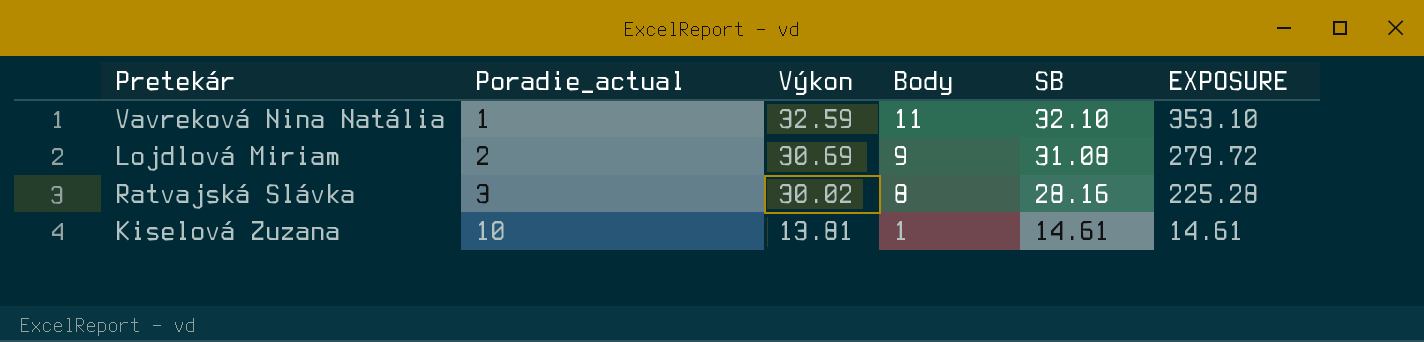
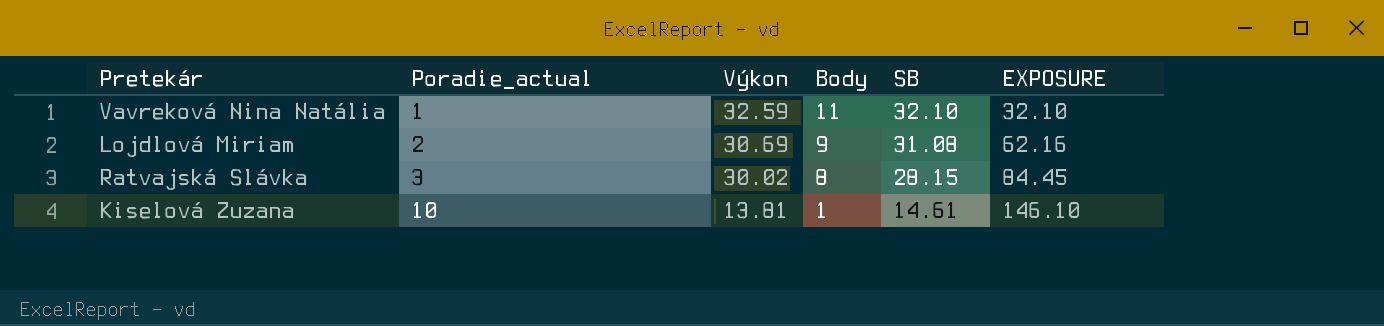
column EXPOSURE | formula: [Body] * [SB] -> [Poradie_actual] * [SB]
Ratvajská Slávka | SB: 28.16 -> 28.15

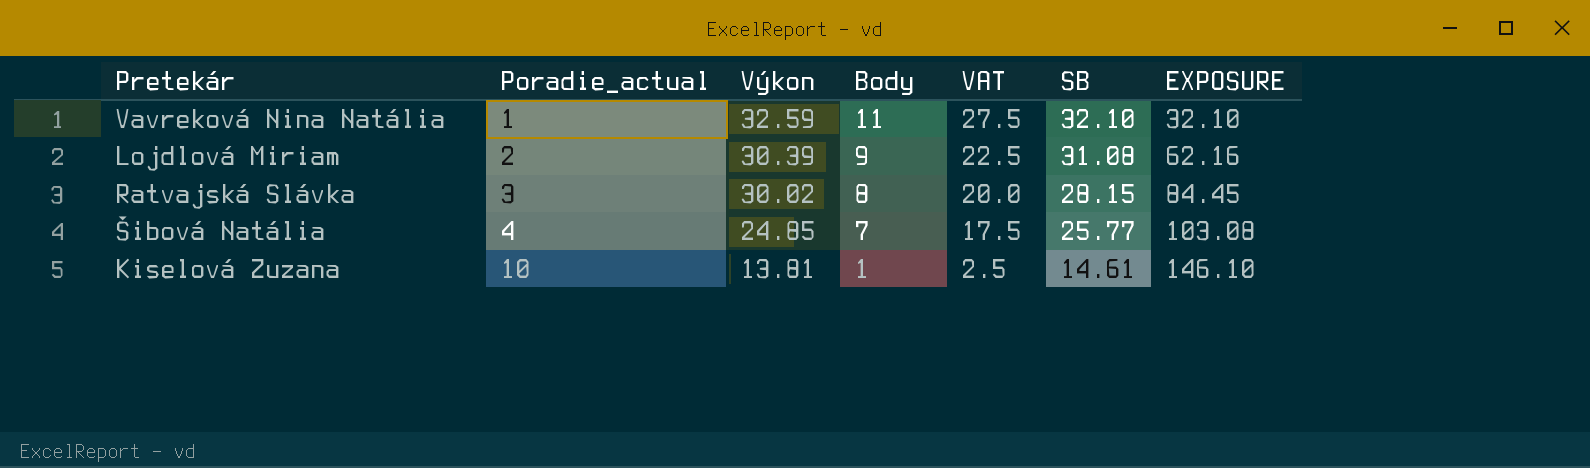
column VAT | formula: none -> [Body] * 2.5
Lojdlová Miriam | Výkon: 30.69 -> 30.39
row Šibová Natália: none -> 4 | 24.85 | 7 | 17.5 | 25.77 | 103.08

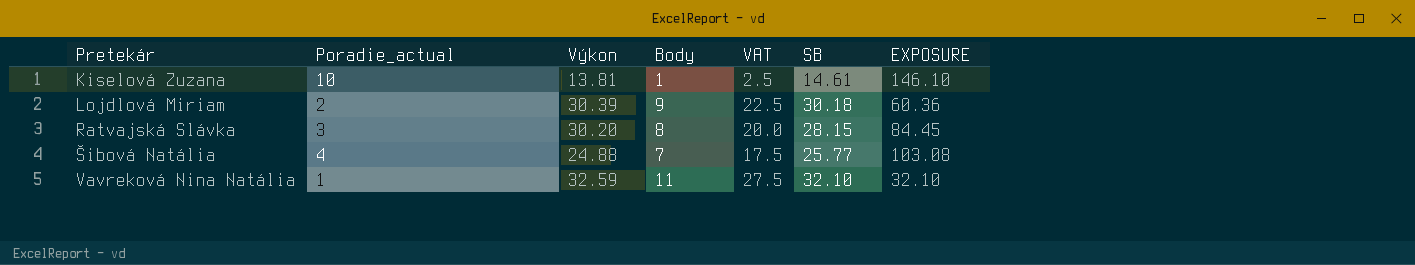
row order: Poradie_actual ascending -> Pretekár ascending
Lojdlová Miriam | SB: 31.08 -> 30.18
Lojdlová Miriam | EXPOSURE: 62.16 -> 60.36
Ratvajská Slávka | Výkon: 30.02 -> 30.20
Šibová Natália | Výkon: 24.85 -> 24.88

